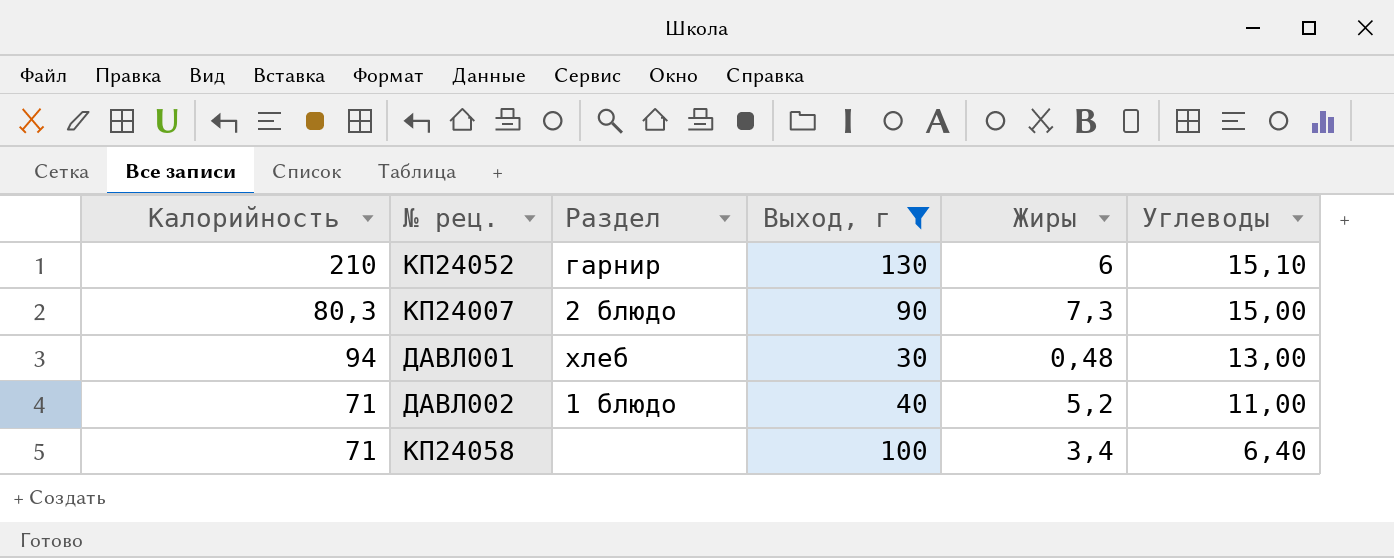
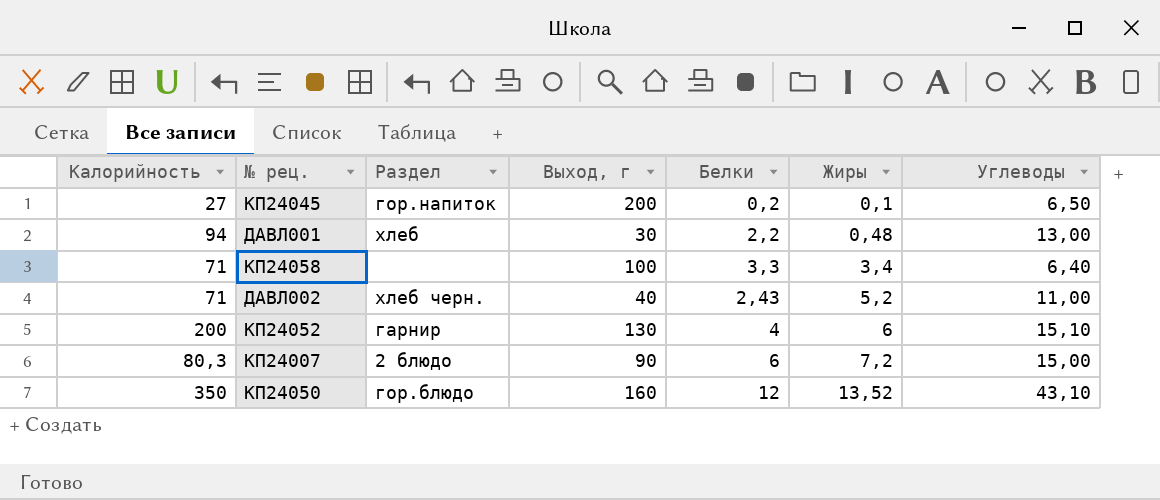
filter: Выход, г <= 130 -> none
row order: Углеводы descending -> Жиры ascending
column Белки | position: none -> 5
ДАВЛ002 | Раздел: 1 блюдо -> хлеб черн.
КП24052 | Калорийность: 210 -> 200
КП24007 | Жиры: 7,3 -> 7,2

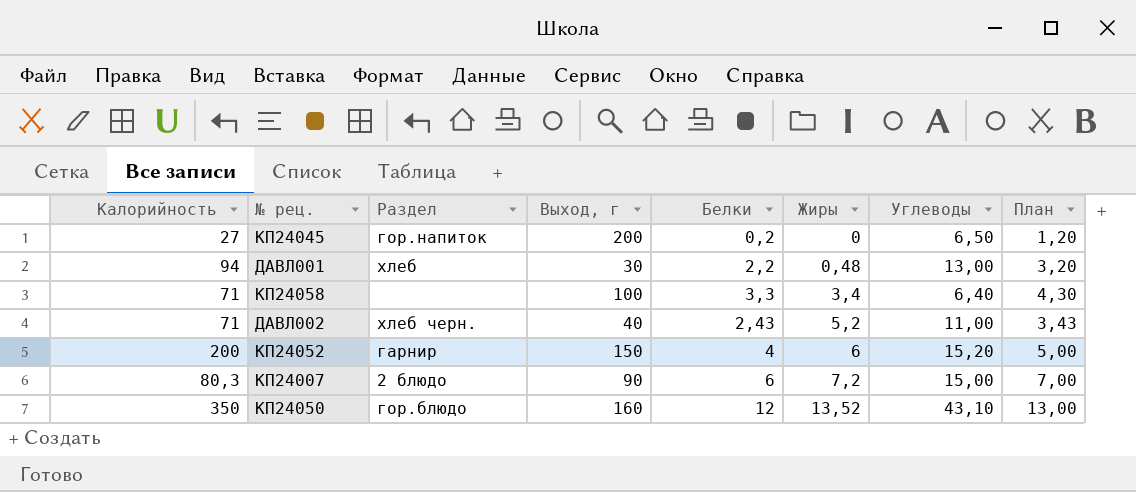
column План | formula: none -> [Белки] + 1
КП24045 | Жиры: 0,1 -> 0
КП24052 | Выход, г: 130 -> 150
КП24052 | Углеводы: 15,10 -> 15,20

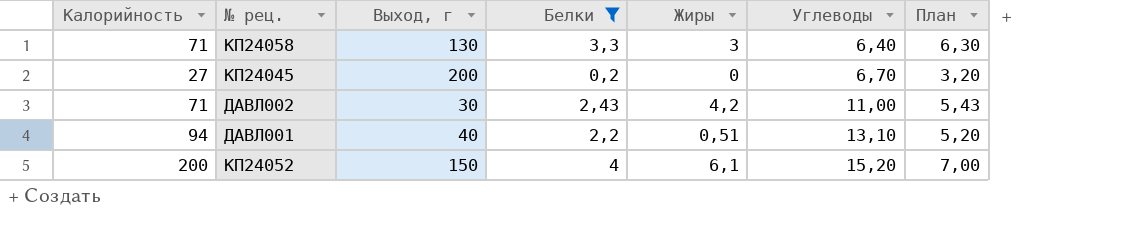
filter: none -> Белки <= 4
row order: Жиры ascending -> Углеводы ascending
column Раздел | position: 3 -> none
column План | formula: [Белки] + 1 -> [Белки] + 3
КП24058 | Выход, г: 100 -> 130
КП24058 | Жиры: 3,4 -> 3
КП24045 | Углеводы: 6,50 -> 6,70
ДАВЛ002 | Выход, г: 40 -> 30
ДАВЛ002 | Жиры: 5,2 -> 4,2
ДАВЛ001 | Выход, г: 30 -> 40
ДАВЛ001 | Жиры: 0,48 -> 0,51
ДАВЛ001 | Углеводы: 13,00 -> 13,10
КП24052 | Жиры: 6 -> 6,1

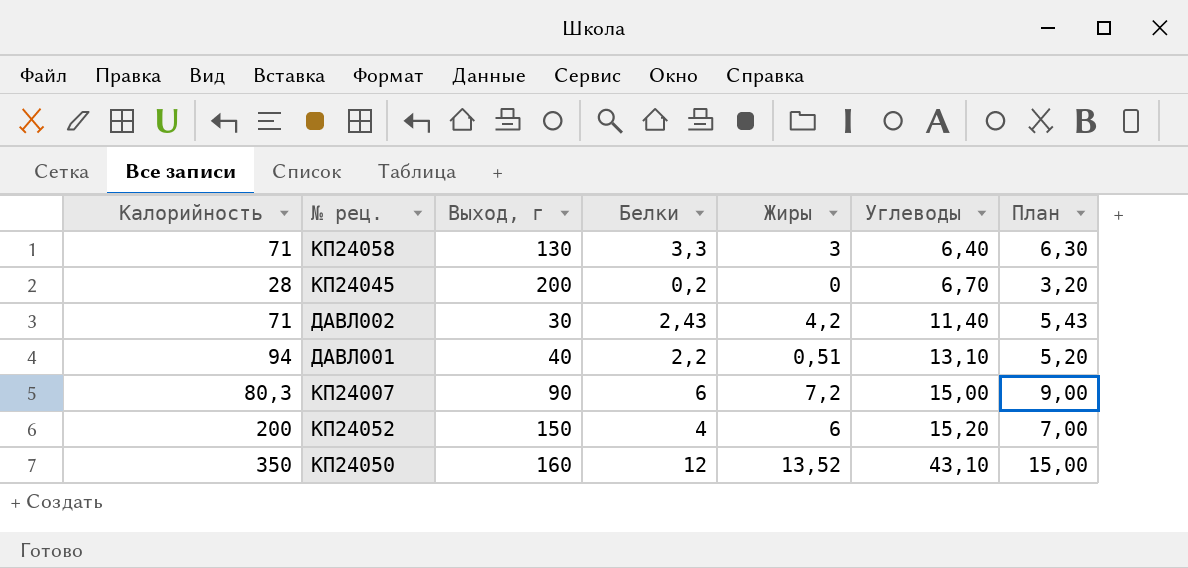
filter: Белки <= 4 -> none
КП24045 | Калорийность: 27 -> 28
ДАВЛ002 | Углеводы: 11,00 -> 11,40
КП24052 | Жиры: 6,1 -> 6

